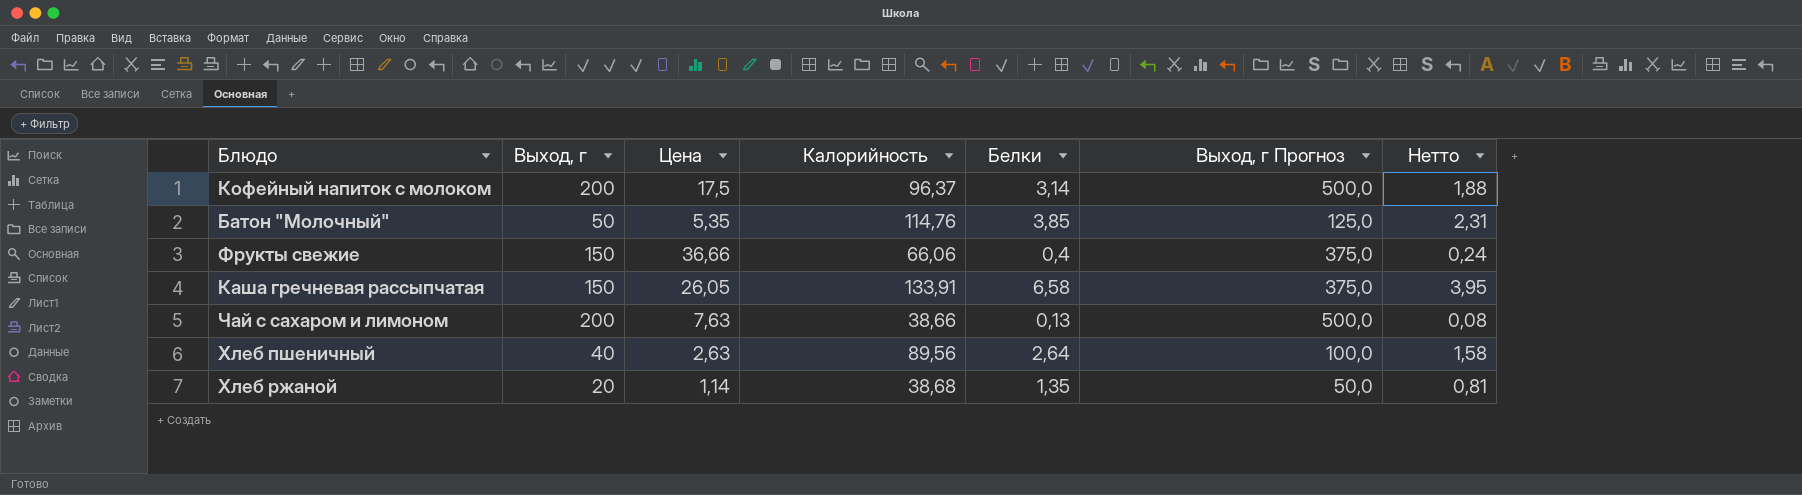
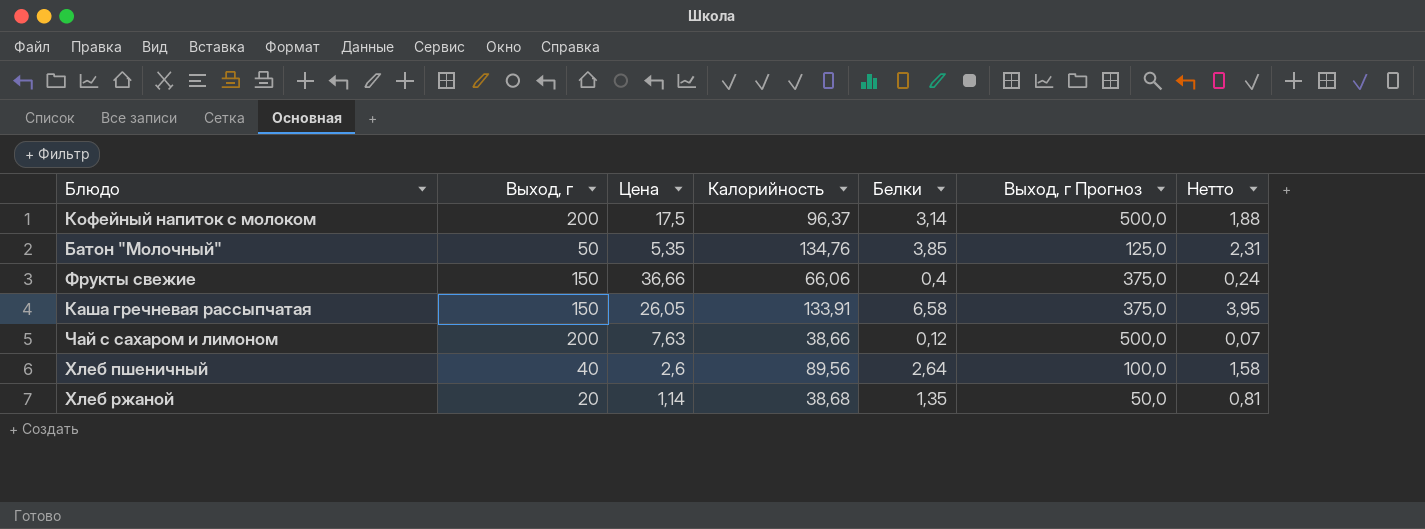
Батон "Молочный" | Калорийность: 114,76 -> 134,76
Чай с сахаром и лимоном | Белки: 0,13 -> 0,12
Чай с сахаром и лимоном | Нетто: 0,08 -> 0,07
Хлеб пшеничный | Цена: 2,63 -> 2,6

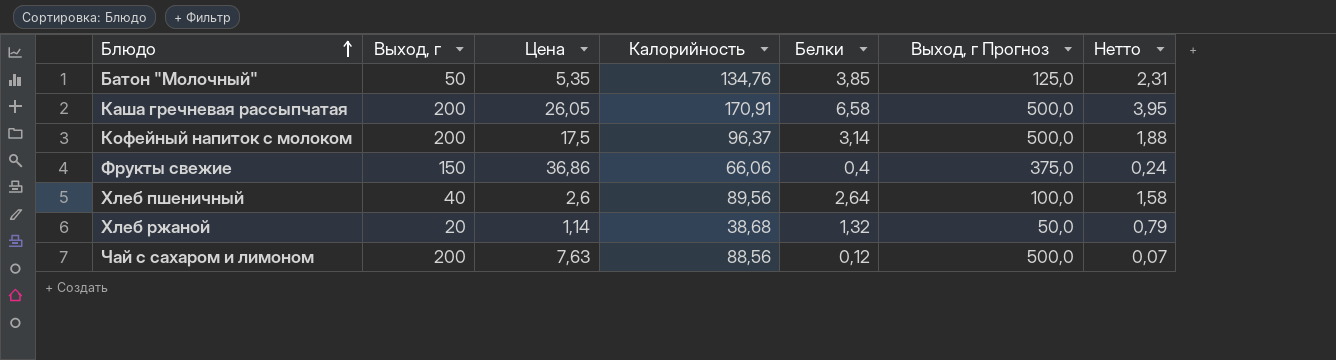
row order: none -> Блюдо ascending
Каша гречневая рассыпчатая | Выход, г: 150 -> 200
Каша гречневая рассыпчатая | Калорийность: 133,91 -> 170,91
Каша гречневая рассыпчатая | Выход, г Прогноз: 375,0 -> 500,0
Фрукты свежие | Цена: 36,66 -> 36,86
Хлеб ржаной | Белки: 1,35 -> 1,32
Хлеб ржаной | Нетто: 0,81 -> 0,79
Чай с сахаром и лимоном | Калорийность: 38,66 -> 88,56

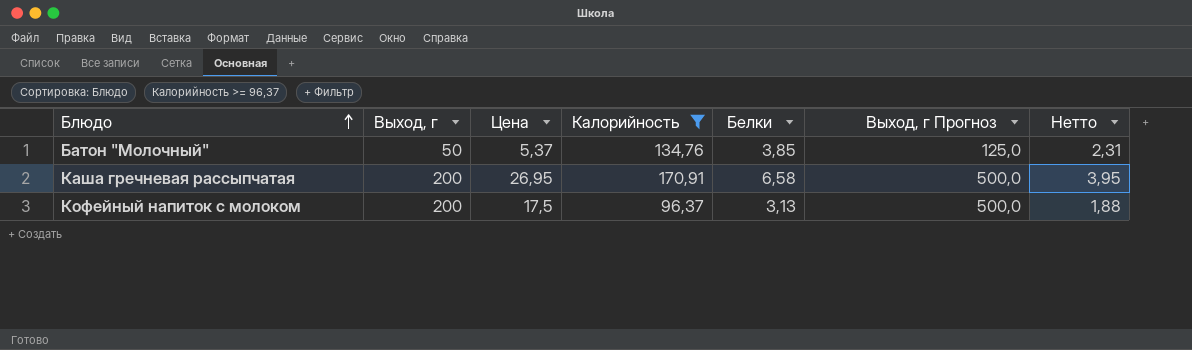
filter: none -> Калорийность >= 96,37
Батон "Молочный" | Цена: 5,35 -> 5,37
Каша гречневая рассыпчатая | Цена: 26,05 -> 26,95
Кофейный напиток с молоком | Белки: 3,14 -> 3,13

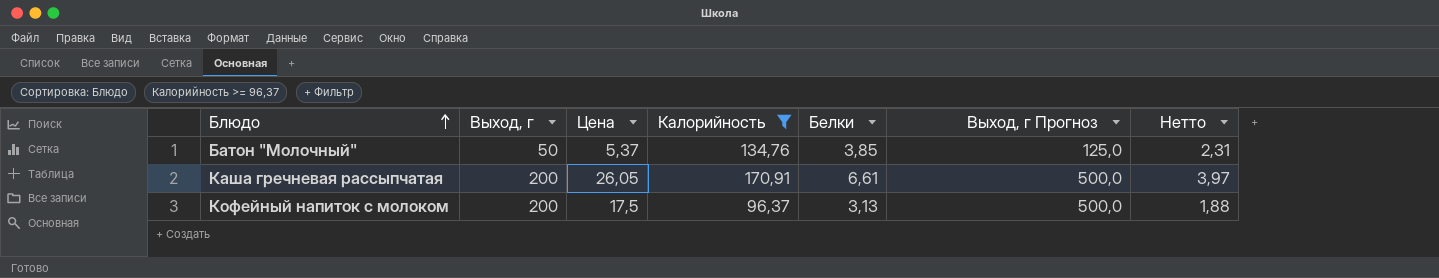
Каша гречневая рассыпчатая | Цена: 26,95 -> 26,05
Каша гречневая рассыпчатая | Белки: 6,58 -> 6,61
Каша гречневая рассыпчатая | Нетто: 3,95 -> 3,97

